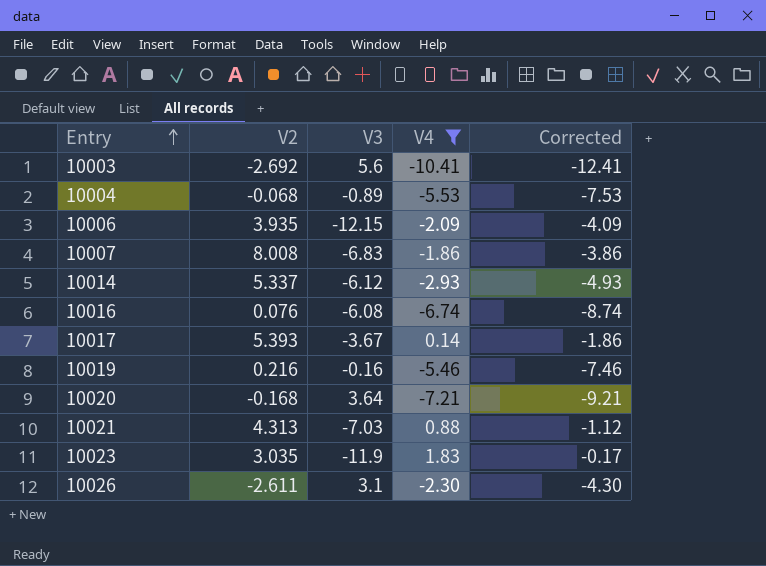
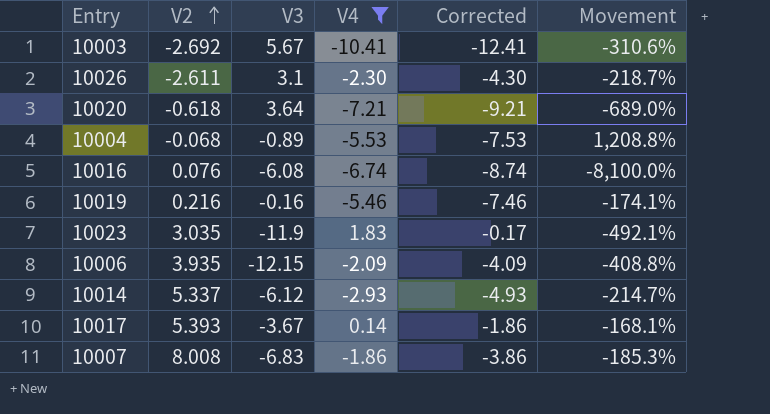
row order: Entry ascending -> V2 ascending
column Movement | formula: none -> ([V3] - [V2]) / [V2]
row 10021: 4.313 | -7.03 | 0.88 | -1.12 -> none
10003 | V3: 5.6 -> 5.67
10020 | V2: -0.168 -> -0.618

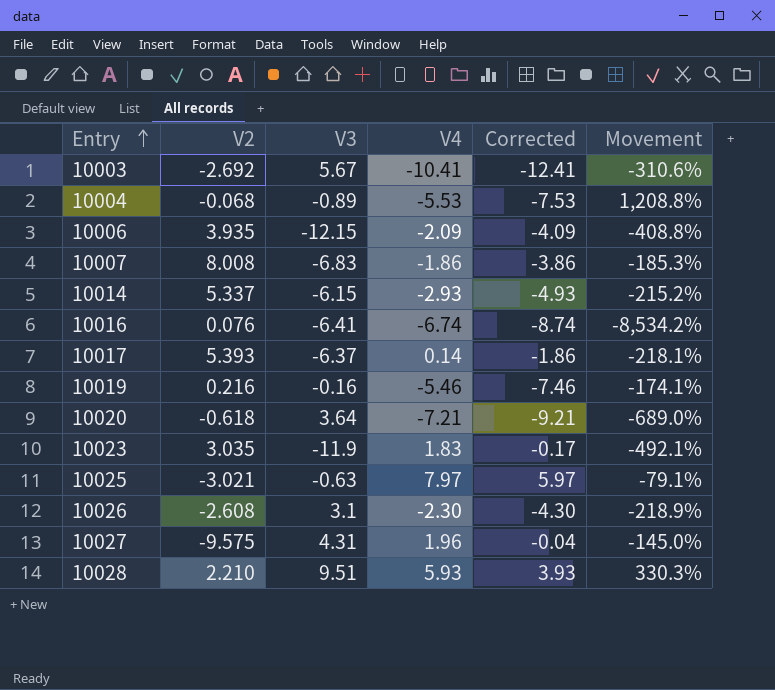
filter: V4 <= 1.83 -> none
row order: V2 ascending -> Entry ascending
10014 | V3: -6.12 -> -6.15
10014 | Movement: -214.7% -> -215.2%
10016 | V3: -6.08 -> -6.41
10016 | Movement: -8,100.0% -> -8,534.2%
10017 | V3: -3.67 -> -6.37
10017 | Movement: -168.1% -> -218.1%
10026 | V2: -2.611 -> -2.608
10026 | Movement: -218.7% -> -218.9%

